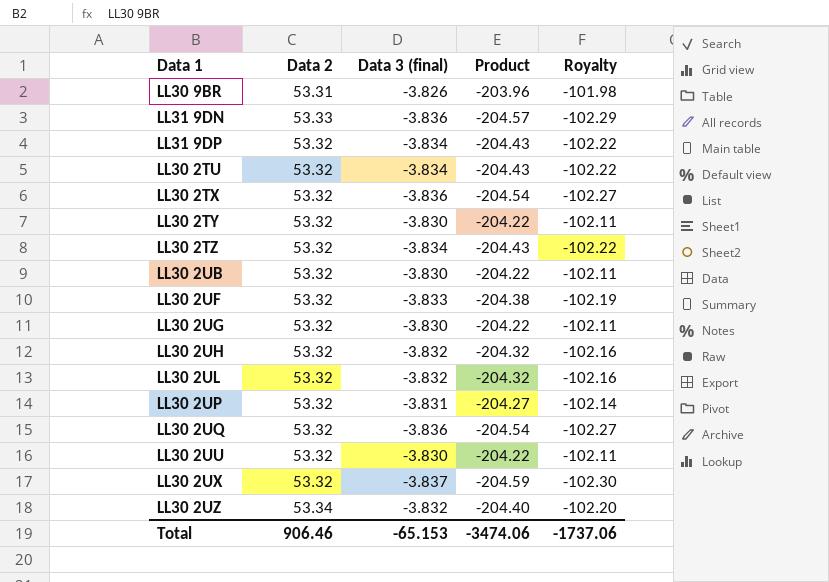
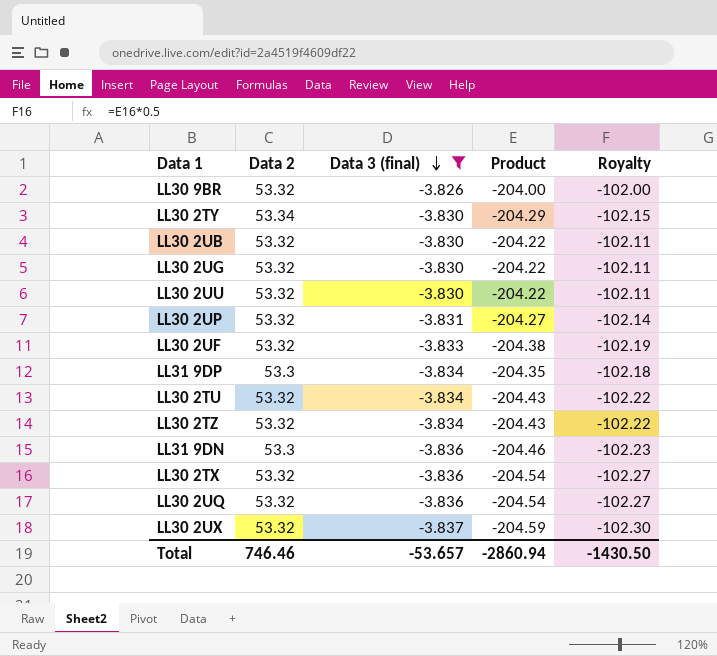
filter: none -> Data 3 (final) != -3.832
row order: none -> Data 3 (final) descending
LL30 9BR | Data 2: 53.31 -> 53.32
LL30 9BR | Product: -203.96 -> -204.00
LL30 9BR | Royalty: -101.98 -> -102.00
LL30 2TY | Data 2: 53.32 -> 53.34
LL30 2TY | Product: -204.22 -> -204.29
LL30 2TY | Royalty: -102.11 -> -102.15
LL31 9DP | Data 2: 53.32 -> 53.3
LL31 9DP | Product: -204.43 -> -204.35
LL31 9DP | Royalty: -102.22 -> -102.18
LL31 9DN | Data 2: 53.33 -> 53.3
LL31 9DN | Product: -204.57 -> -204.46
LL31 9DN | Royalty: -102.29 -> -102.23
Total | Data 2: 906.46 -> 746.46
Total | Data 3 (final): -65.153 -> -53.657
Total | Product: -3474.06 -> -2860.94
Total | Royalty: -1737.06 -> -1430.50

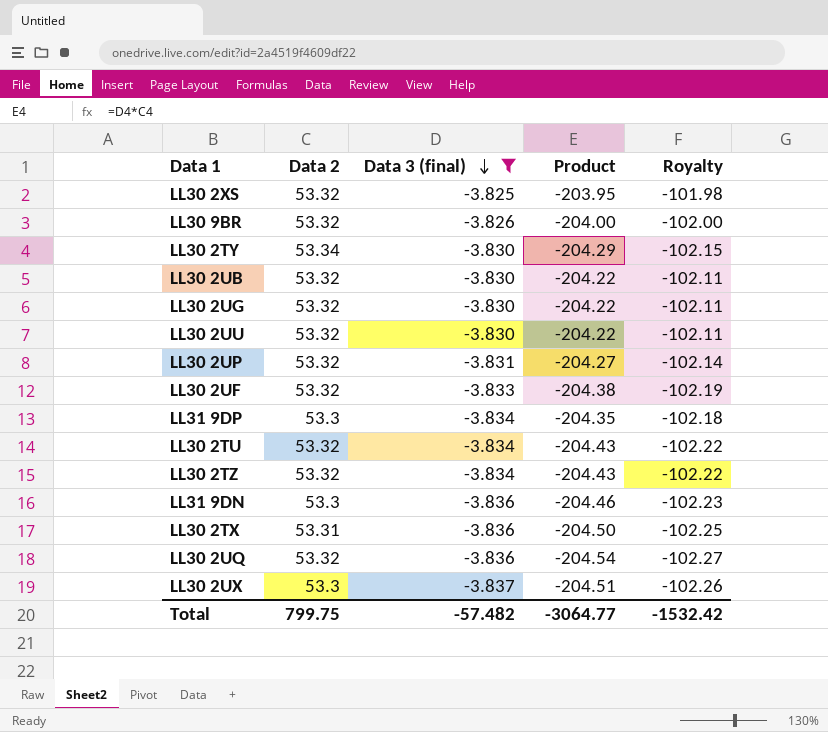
row LL30 2XS: none -> 53.32 | -3.825 | -203.95 | -101.98
LL30 2TX | Data 2: 53.32 -> 53.31
LL30 2TX | Product: -204.54 -> -204.50
LL30 2TX | Royalty: -102.27 -> -102.25
LL30 2UX | Data 2: 53.32 -> 53.3
LL30 2UX | Product: -204.59 -> -204.51
LL30 2UX | Royalty: -102.30 -> -102.26
Total | Data 2: 746.46 -> 799.75
Total | Data 3 (final): -53.657 -> -57.482
Total | Product: -2860.94 -> -3064.77
Total | Royalty: -1430.50 -> -1532.42

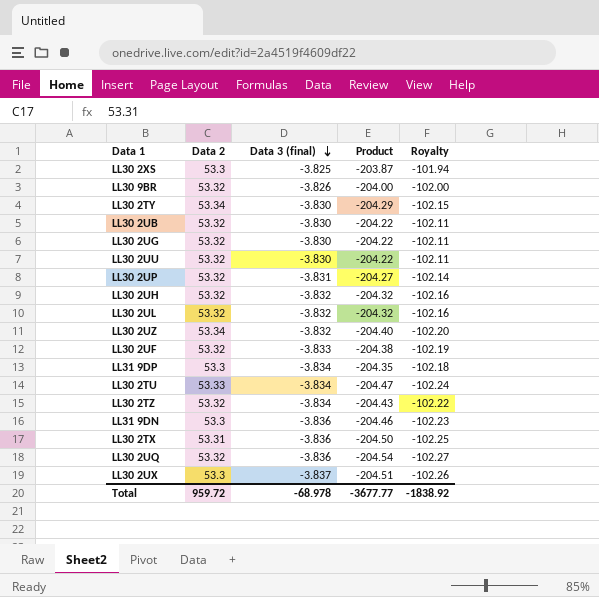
filter: Data 3 (final) != -3.832 -> none
LL30 2XS | Data 2: 53.32 -> 53.3
LL30 2XS | Product: -203.95 -> -203.87
LL30 2XS | Royalty: -101.98 -> -101.94
LL30 2TU | Data 2: 53.32 -> 53.33
LL30 2TU | Product: -204.43 -> -204.47
LL30 2TU | Royalty: -102.22 -> -102.24
Total | Data 2: 799.75 -> 959.72
Total | Data 3 (final): -57.482 -> -68.978
Total | Product: -3064.77 -> -3677.77
Total | Royalty: -1532.42 -> -1838.92

